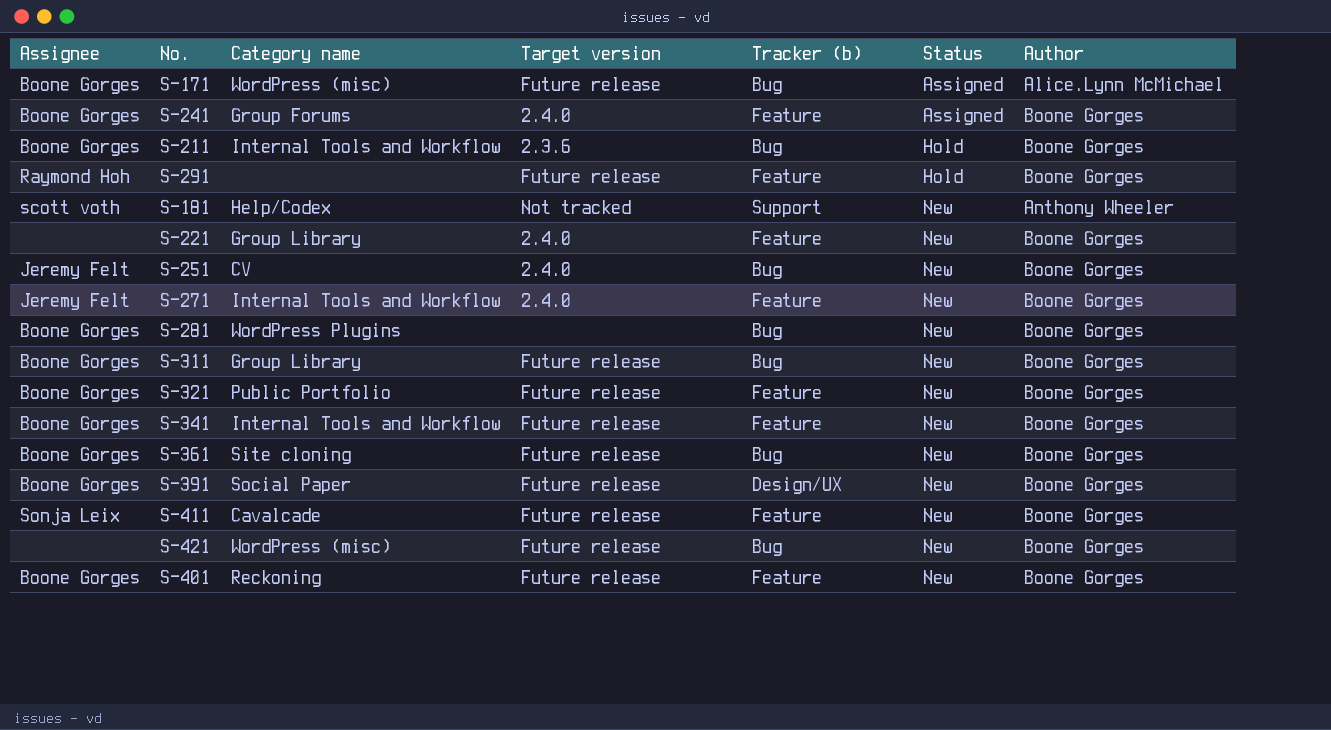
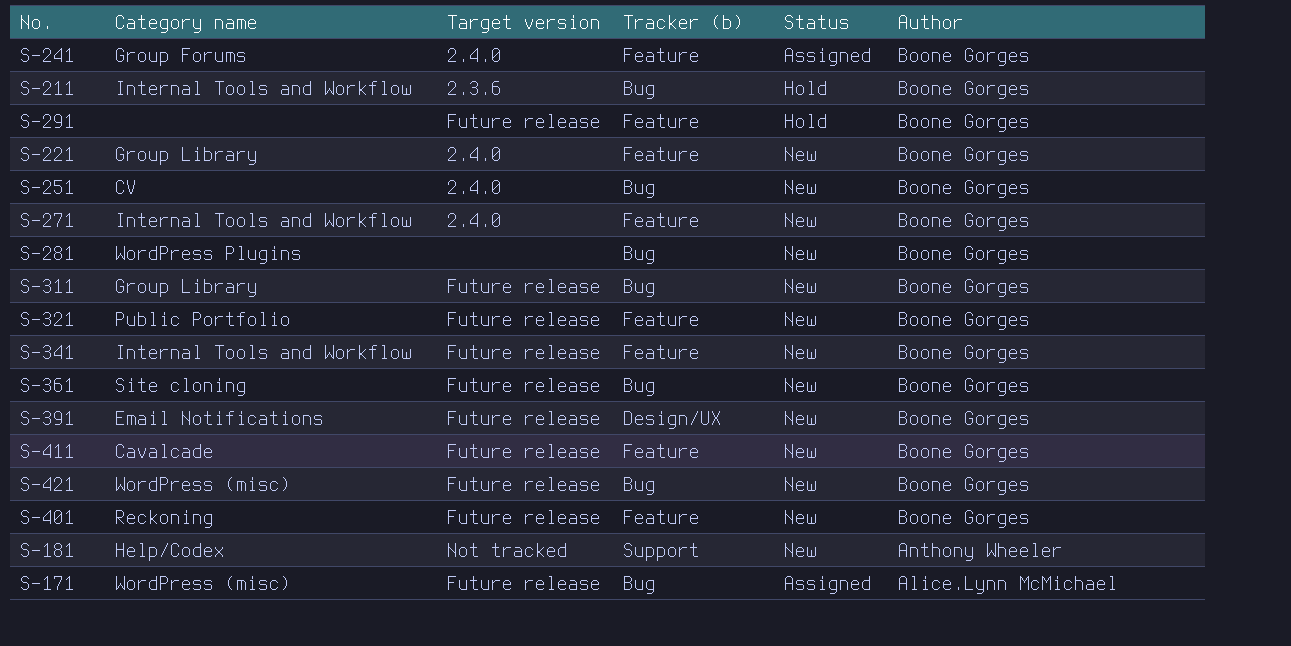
row order: Status ascending -> Author descending
column Assignee | position: 1 -> none
S-391 | Category name: Social Paper -> Email Notifications

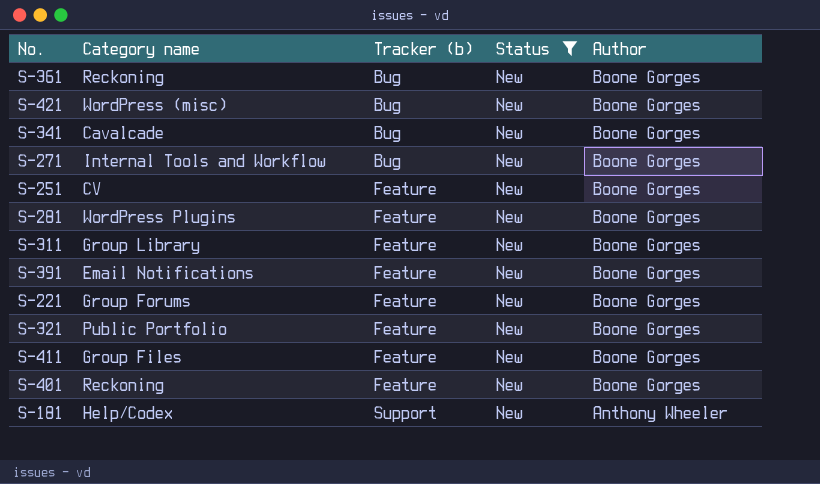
filter: none -> Status = New
row order: Author descending -> Tracker (b) ascending
column Target version | position: 3 -> none
S-361 | Category name: Site cloning -> Reckoning
S-341 | Category name: Internal Tools and Workflow -> Cavalcade
S-341 | Tracker (b): Feature -> Bug
S-271 | Tracker (b): Feature -> Bug
S-251 | Tracker (b): Bug -> Feature
S-281 | Tracker (b): Bug -> Feature
S-311 | Tracker (b): Bug -> Feature
S-391 | Tracker (b): Design/UX -> Feature
S-221 | Category name: Group Library -> Group Forums
S-411 | Category name: Cavalcade -> Group Files

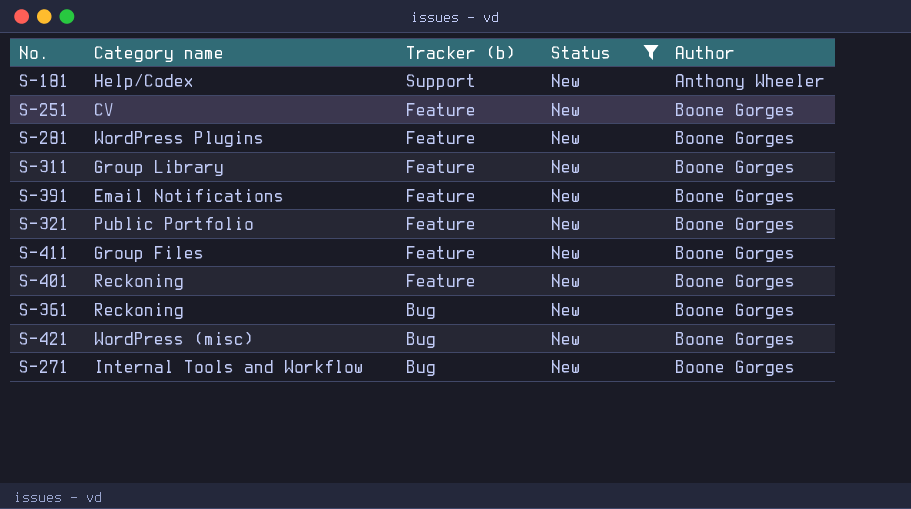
row order: Tracker (b) ascending -> Tracker (b) descending
row S-341: Cavalcade | Bug | New | Boone Gorges -> none
row S-221: Group Forums | Feature | New | Boone Gorges -> none

